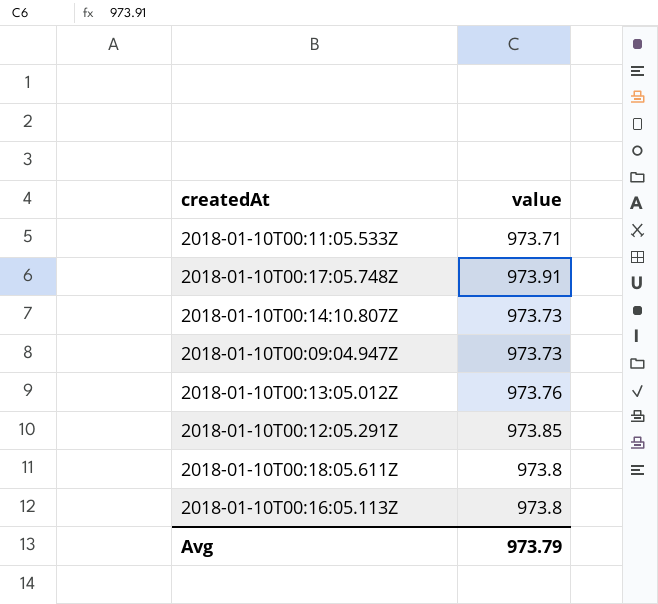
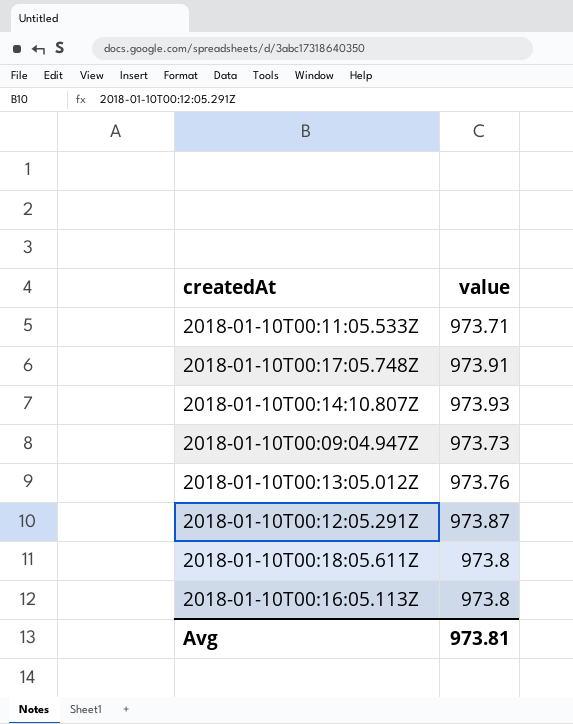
2018-01-10T00:14:10.807Z | value: 973.73 -> 973.93
2018-01-10T00:12:05.291Z | value: 973.85 -> 973.87
Avg | value: 973.79 -> 973.81

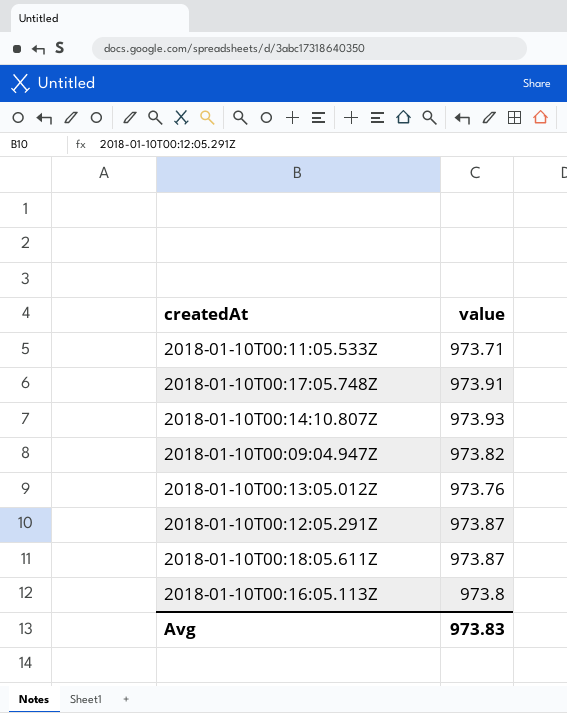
2018-01-10T00:09:04.947Z | value: 973.73 -> 973.82
2018-01-10T00:18:05.611Z | value: 973.8 -> 973.87
Avg | value: 973.81 -> 973.83

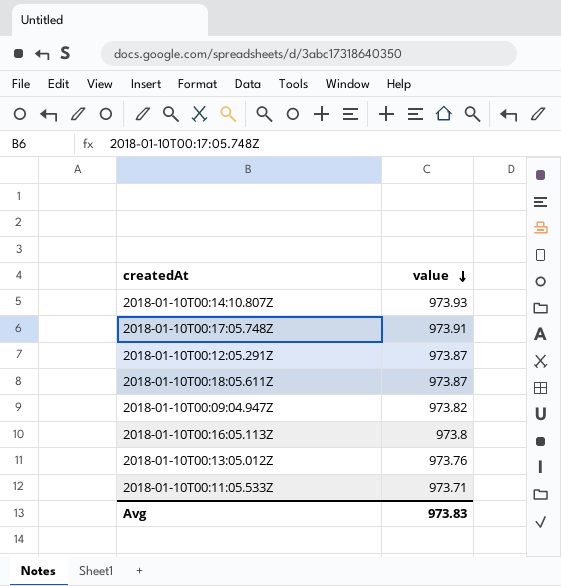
row order: none -> value descending

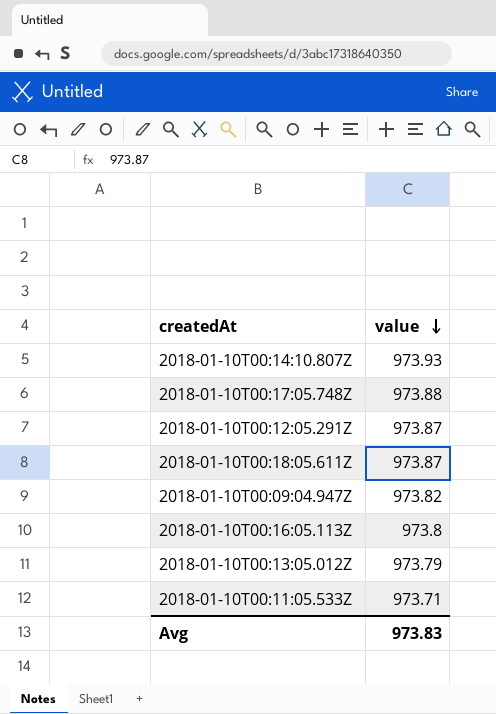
2018-01-10T00:17:05.748Z | value: 973.91 -> 973.88
2018-01-10T00:13:05.012Z | value: 973.76 -> 973.79

